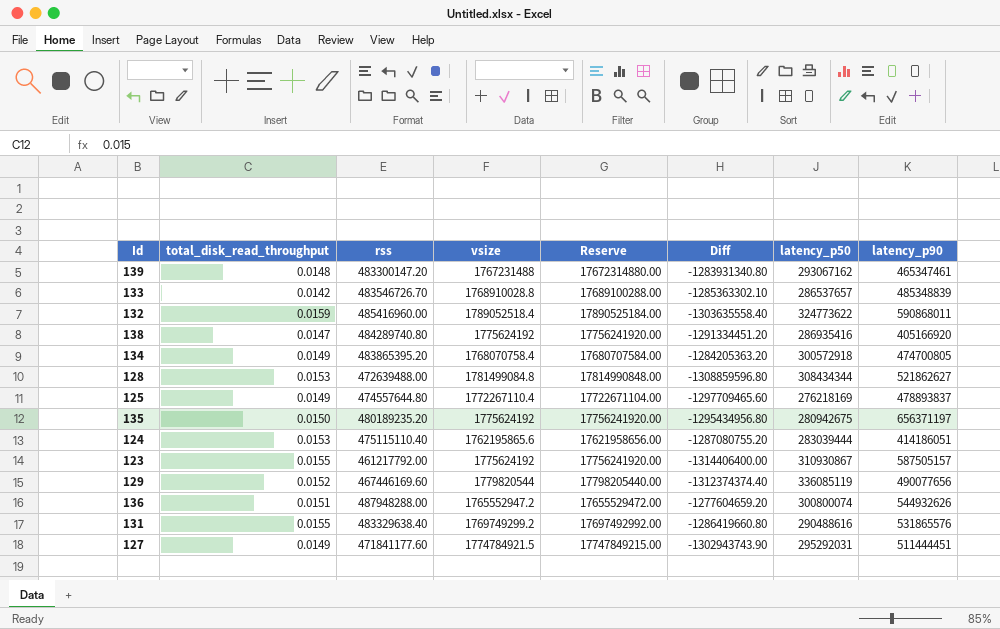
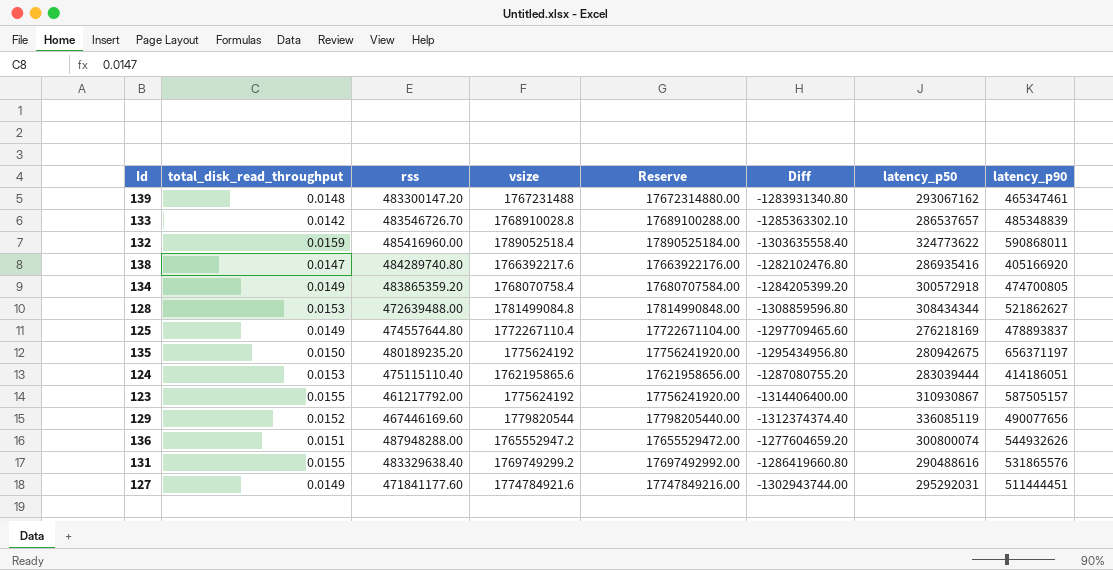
138 | vsize: 1775624192 -> 1766392217.6
138 | Reserve: 17756241920.00 -> 17663922176.00
138 | Diff: -1291334451.20 -> -1282102476.80
134 | rss: 483865395.20 -> 483865359.20
134 | Diff: -1284205363.20 -> -1284205399.20
127 | vsize: 1774784921.5 -> 1774784921.6
127 | Reserve: 17747849215.00 -> 17747849216.00
127 | Diff: -1302943743.90 -> -1302943744.00

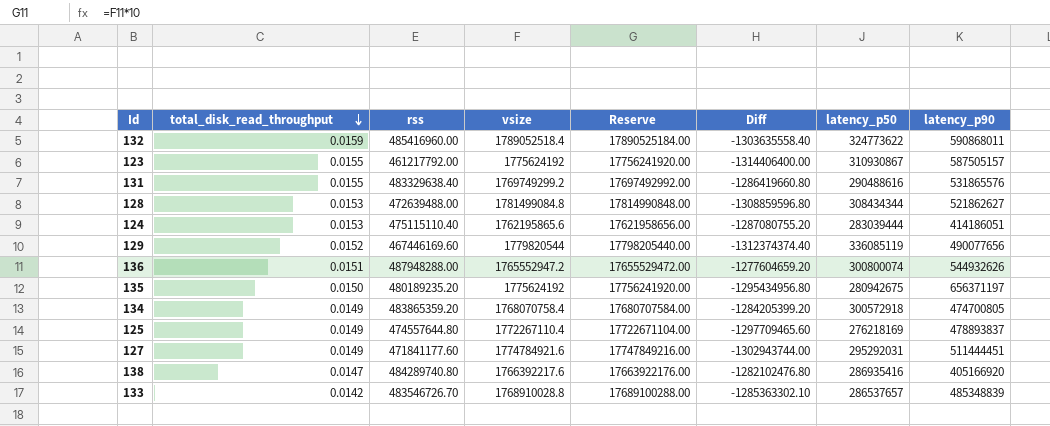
row order: none -> total_disk_read_throughput descending
row 139: 0.0148 | 483300147.20 | 1767231488 | 17672314880.00 | -1283931340.80 | 293067162 | 465347461 -> none

